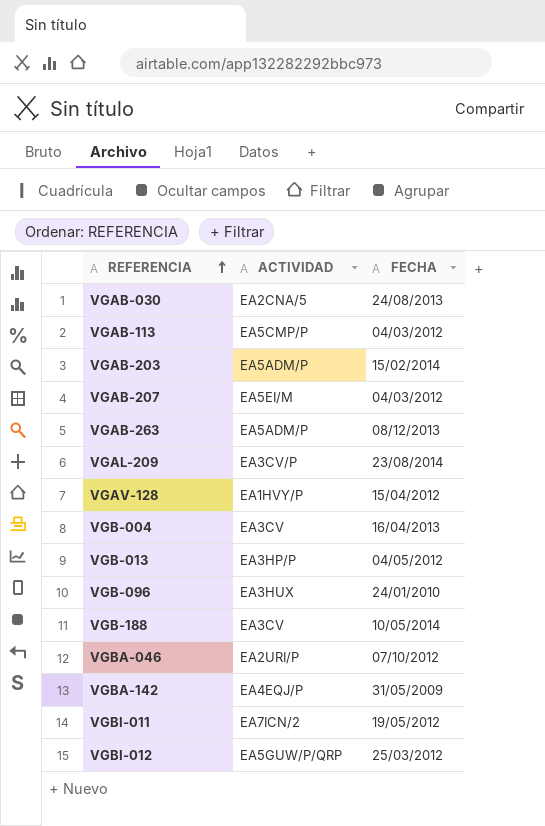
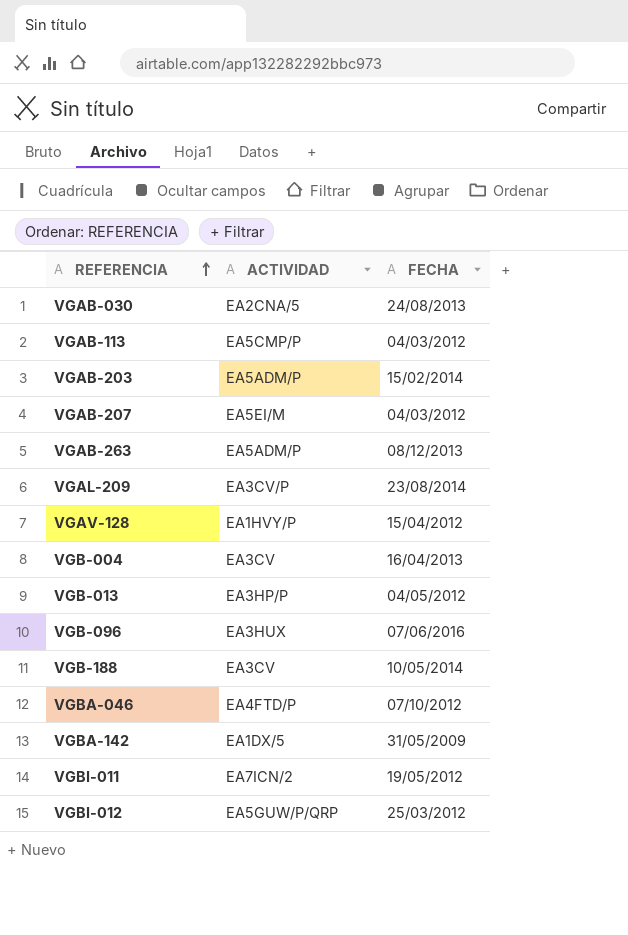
VGB-096 | FECHA: 24/01/2010 -> 07/06/2016
VGBA-046 | ACTIVIDAD: EA2URI/P -> EA4FTD/P
VGBA-142 | ACTIVIDAD: EA4EQJ/P -> EA1DX/5

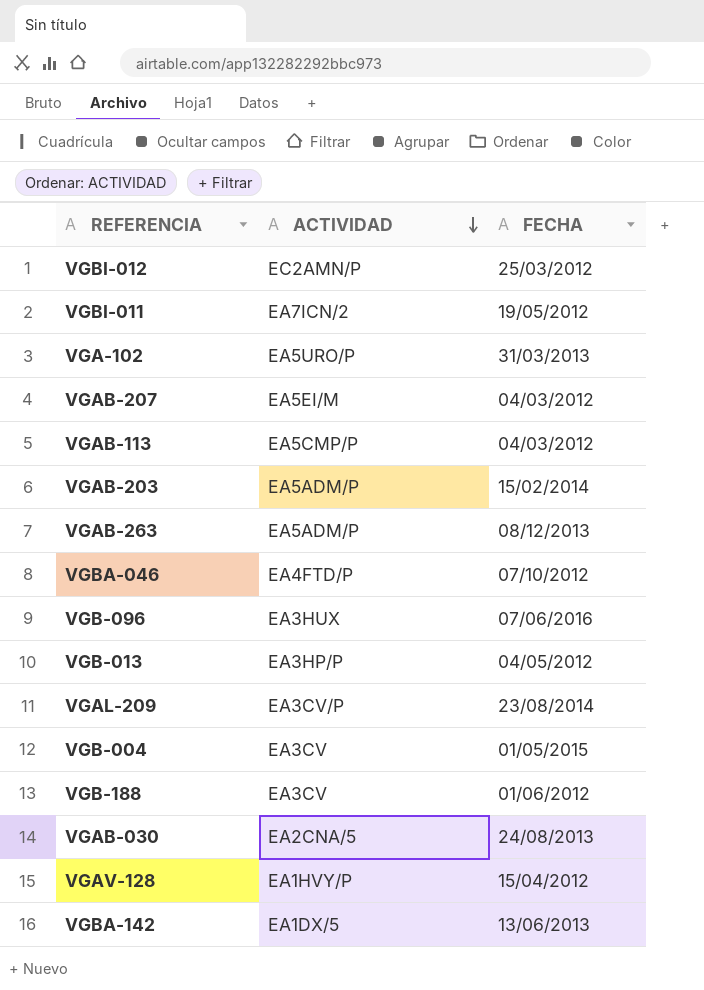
row order: REFERENCIA ascending -> ACTIVIDAD descending
VGBI-012 | ACTIVIDAD: EA5GUW/P/QRP -> EC2AMN/P
row VGA-102: none -> EA5URO/P | 31/03/2013
VGB-004 | FECHA: 16/04/2013 -> 01/05/2015
VGB-188 | FECHA: 10/05/2014 -> 01/06/2012
VGBA-142 | FECHA: 31/05/2009 -> 13/06/2013

